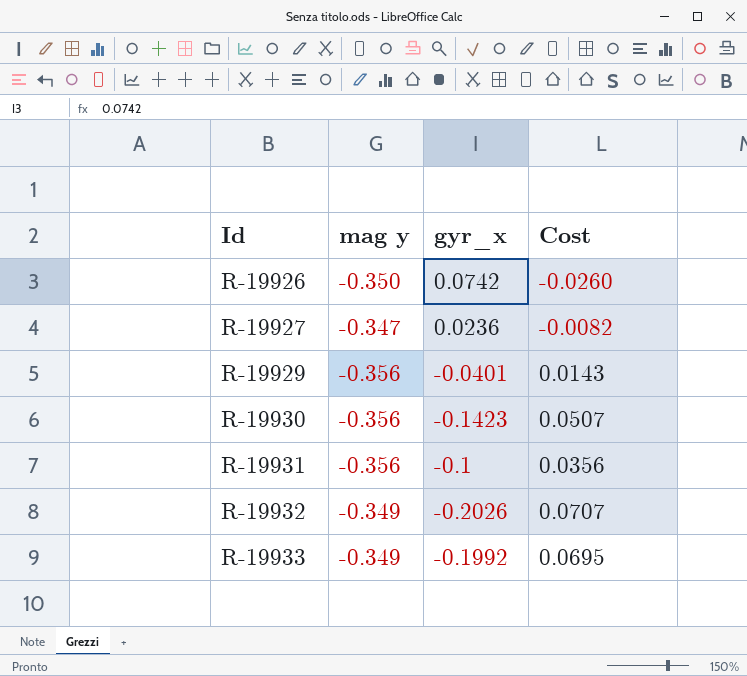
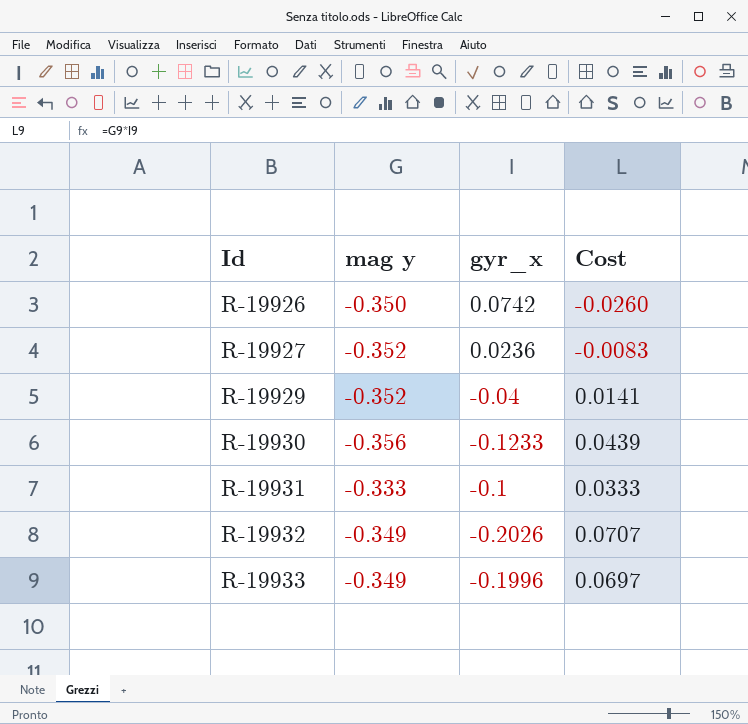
R-19927 | mag y: -0.347 -> -0.352
R-19927 | Cost: -0.0082 -> -0.0083
R-19929 | mag y: -0.356 -> -0.352
R-19929 | gyr_x: -0.0401 -> -0.04
R-19929 | Cost: 0.0143 -> 0.0141
R-19930 | gyr_x: -0.1423 -> -0.1233
R-19930 | Cost: 0.0507 -> 0.0439
R-19931 | mag y: -0.356 -> -0.333
R-19931 | Cost: 0.0356 -> 0.0333
R-19933 | gyr_x: -0.1992 -> -0.1996
R-19933 | Cost: 0.0695 -> 0.0697

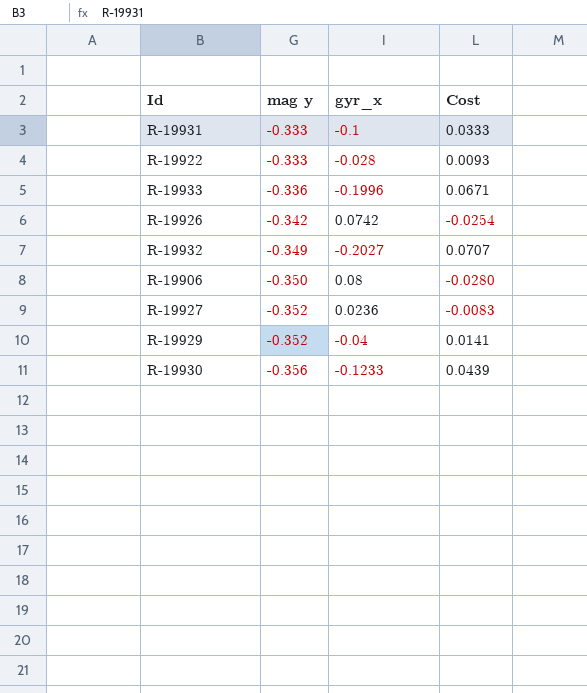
row order: Id ascending -> mag y descending
row R-19922: none -> -0.333 | -0.028 | 0.0093
R-19933 | mag y: -0.349 -> -0.336
R-19933 | Cost: 0.0697 -> 0.0671
R-19926 | mag y: -0.350 -> -0.342
R-19926 | Cost: -0.0260 -> -0.0254
R-19932 | gyr_x: -0.2026 -> -0.2027
row R-19906: none -> -0.350 | 0.08 | -0.0280

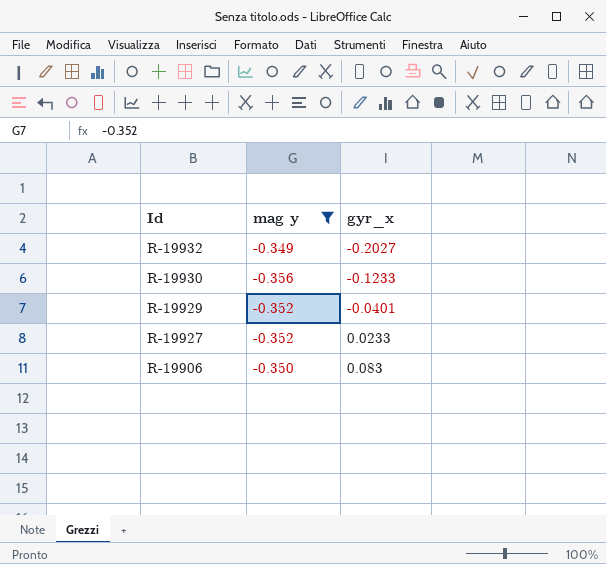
filter: none -> mag y <= -0.349
row order: mag y descending -> Id descending
column Cost | formula: [mag y] * [gyr_x] -> none
R-19929 | gyr_x: -0.04 -> -0.0401
R-19927 | gyr_x: 0.0236 -> 0.0233
R-19906 | gyr_x: 0.08 -> 0.083

